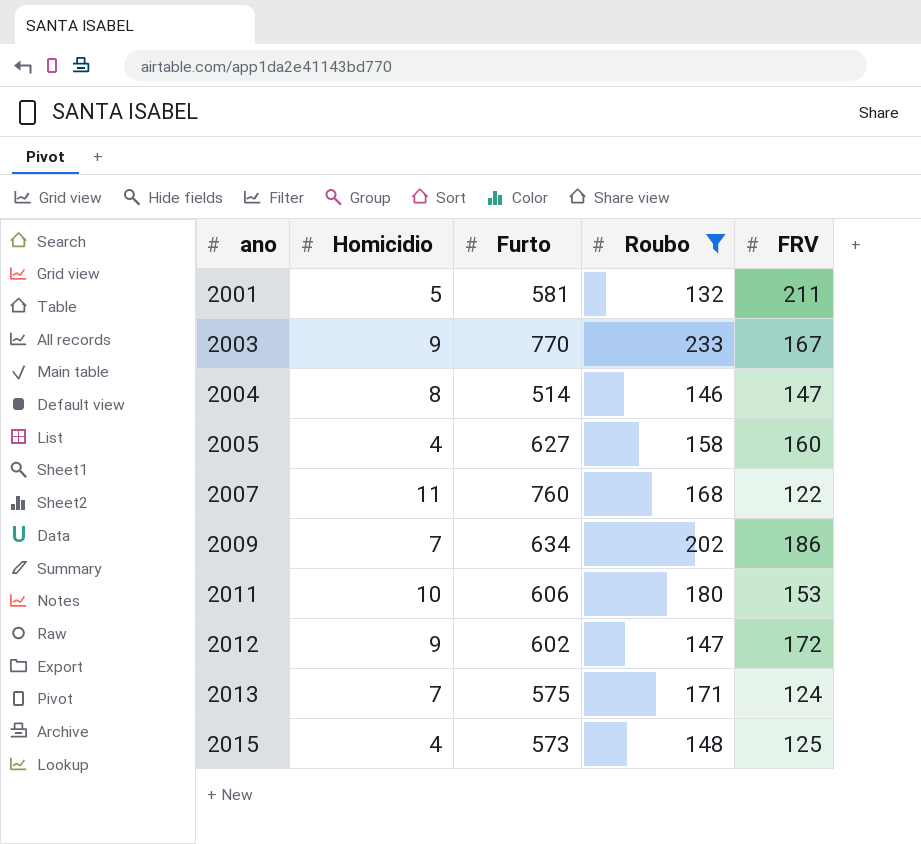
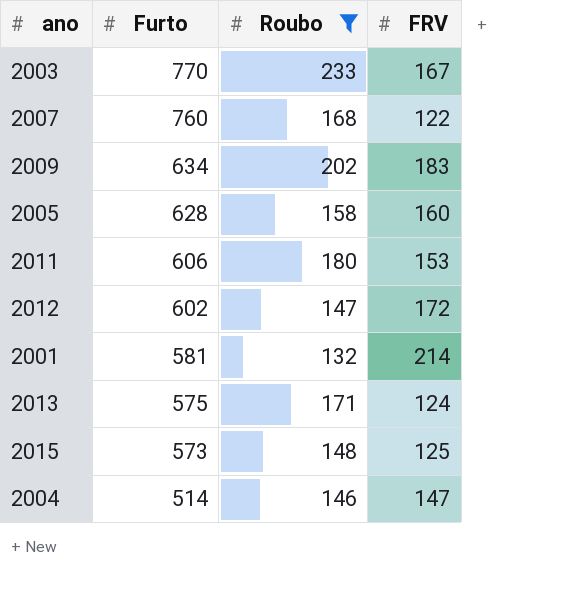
row order: ano ascending -> Furto descending
column Homicidio | position: 2 -> none
2009 | FRV: 186 -> 183
2005 | Furto: 627 -> 628
2001 | FRV: 211 -> 214

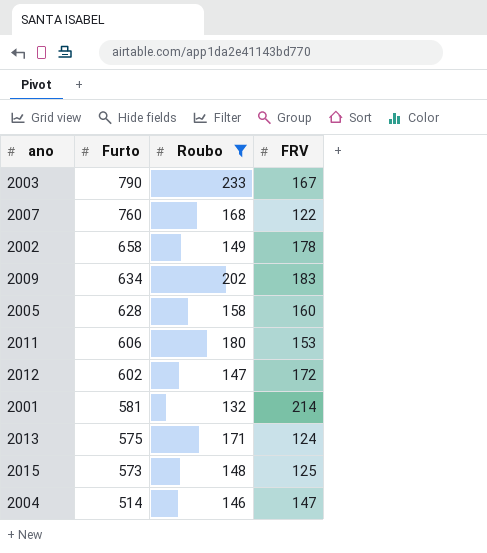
2003 | Furto: 770 -> 790
row 2002: none -> 658 | 149 | 178

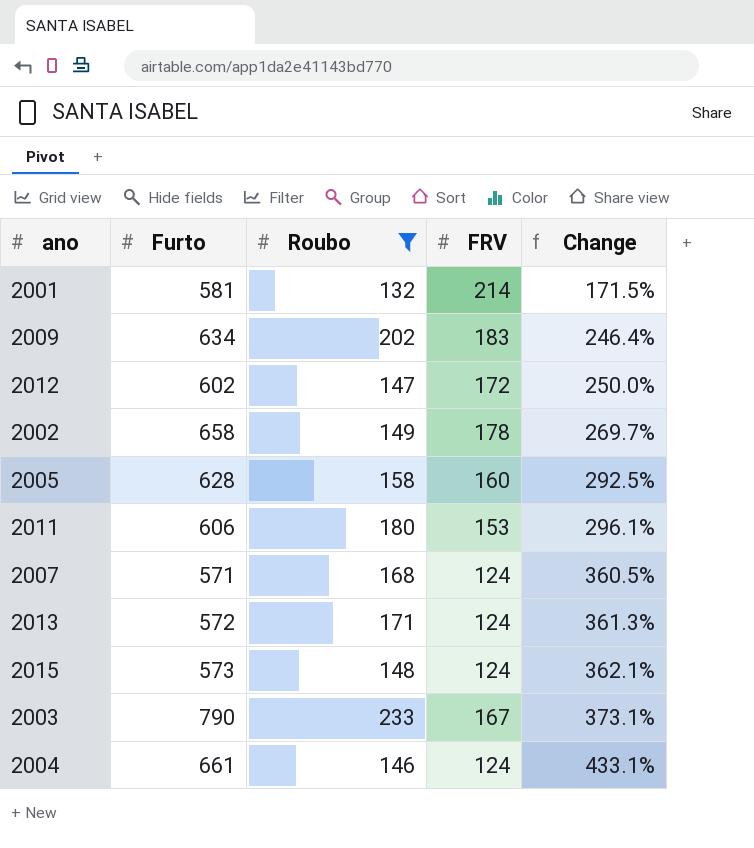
row order: Furto descending -> Change ascending
column Change | formula: none -> ([Furto] - [FRV]) / [FRV]
2007 | Furto: 760 -> 571
2007 | FRV: 122 -> 124
2013 | Furto: 575 -> 572
2015 | FRV: 125 -> 124
2004 | Furto: 514 -> 661
2004 | FRV: 147 -> 124

